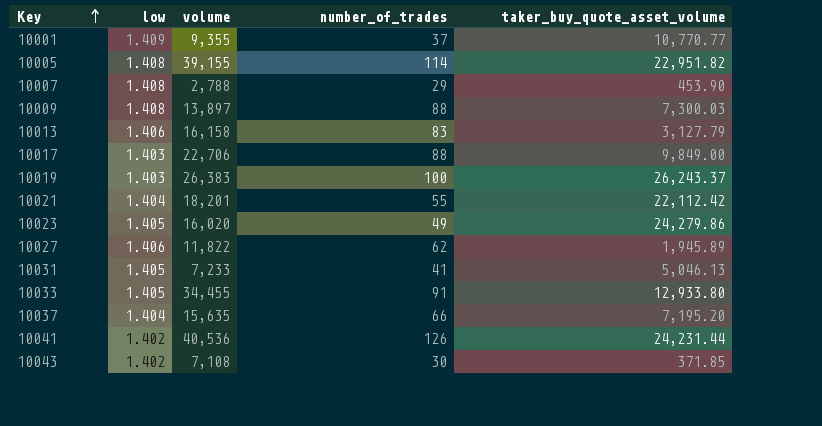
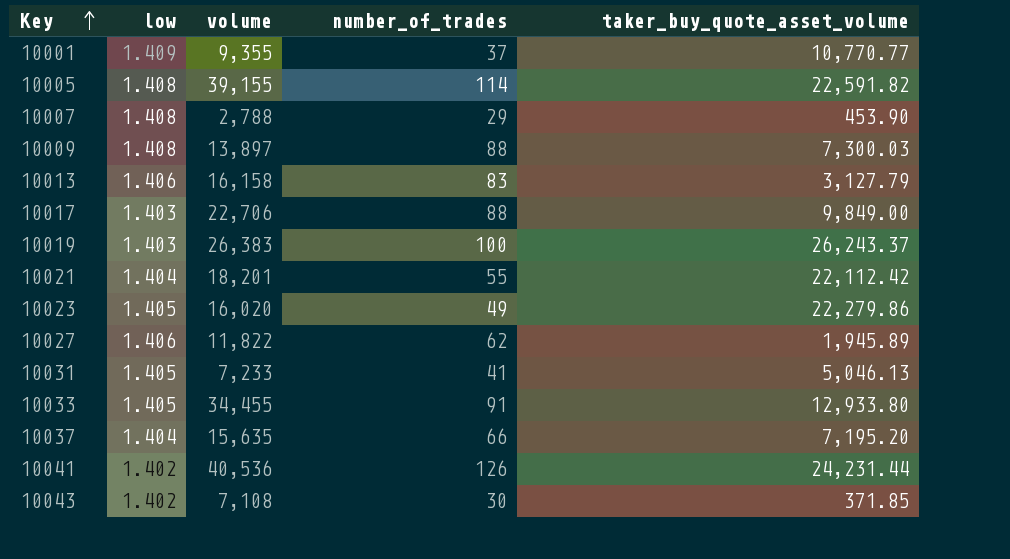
10005 | taker_buy_quote_asset_volume: 22,951.82 -> 22,591.82
10023 | taker_buy_quote_asset_volume: 24,279.86 -> 22,279.86

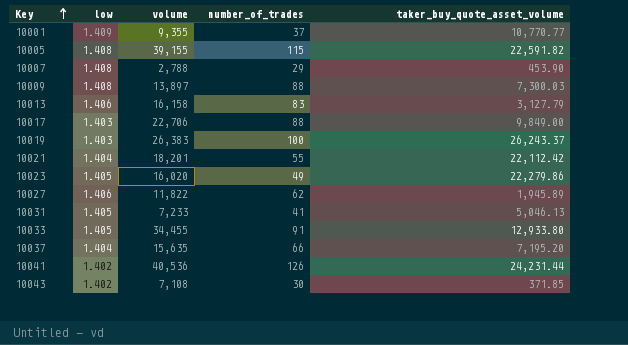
10005 | number_of_trades: 114 -> 115

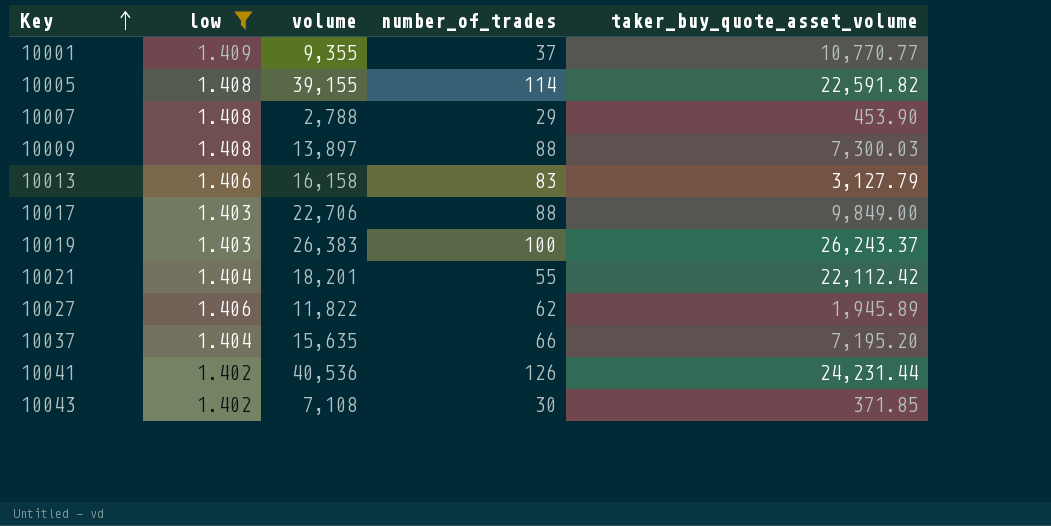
filter: none -> low != 1.405
10005 | number_of_trades: 115 -> 114

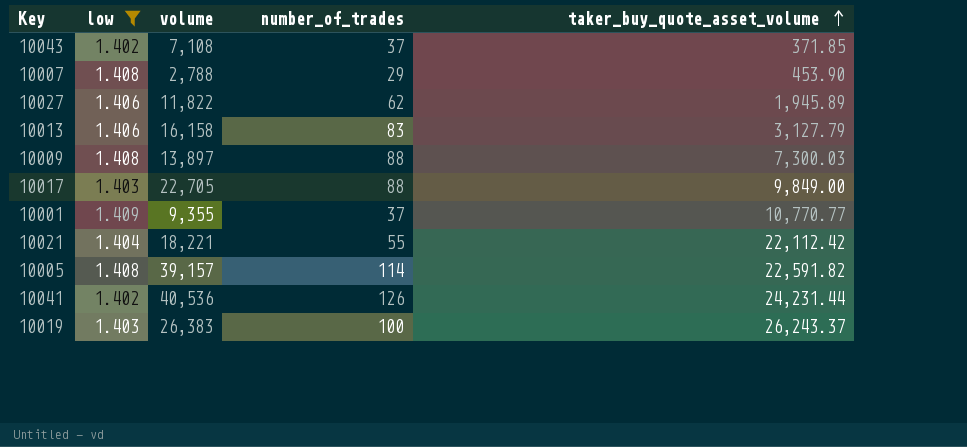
row order: Key ascending -> taker_buy_quote_asset_volume ascending
row 10037: 1.404 | 15,635 | 66 | 7,195.20 -> none
10043 | number_of_trades: 30 -> 37
10017 | volume: 22,706 -> 22,705
10021 | volume: 18,201 -> 18,221
10005 | volume: 39,155 -> 39,157

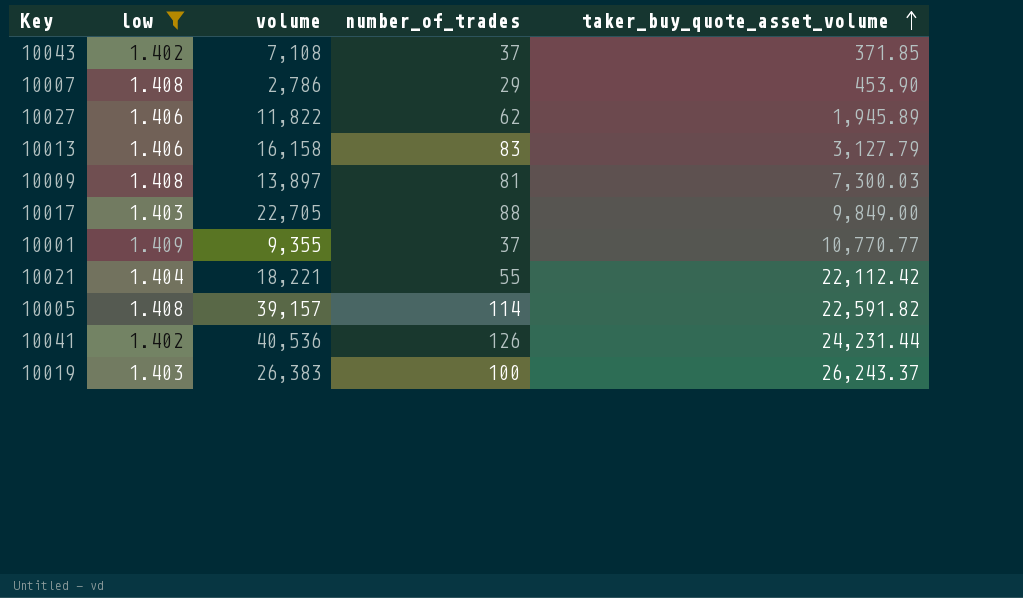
10007 | volume: 2,788 -> 2,786
10009 | number_of_trades: 88 -> 81

